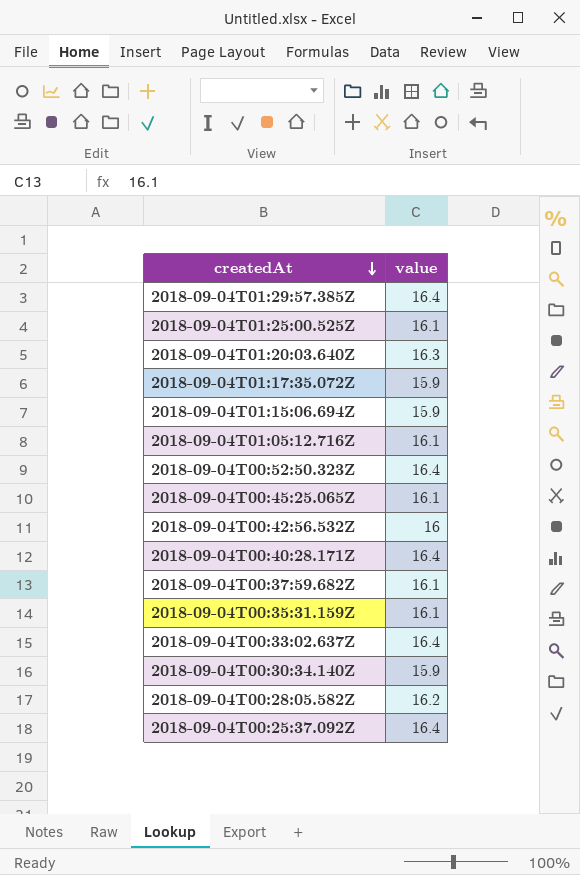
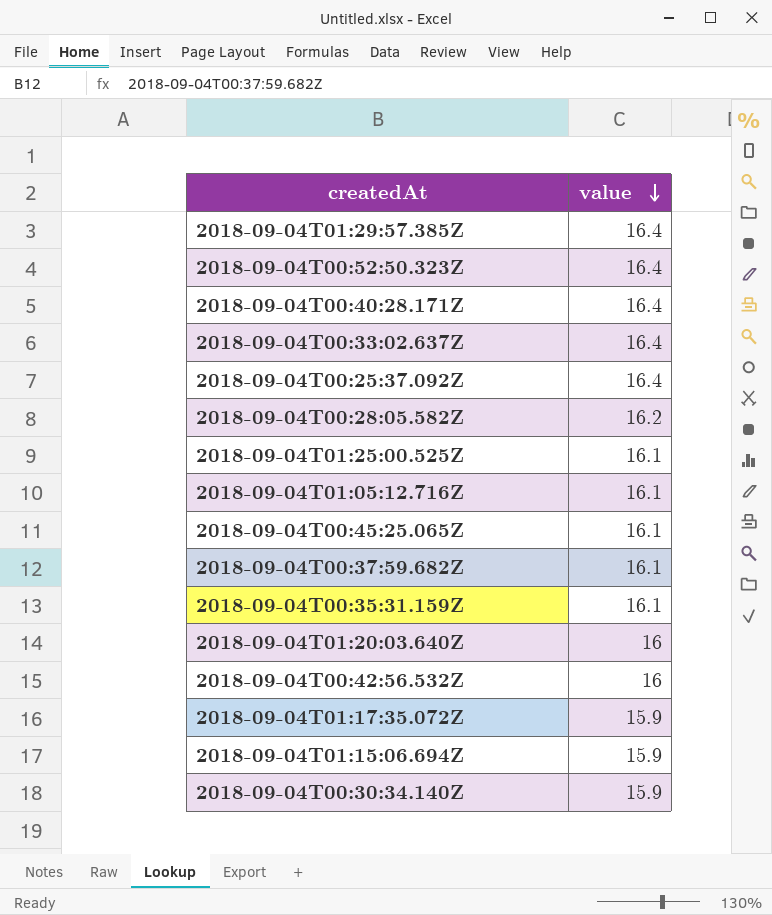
row order: createdAt descending -> value descending
2018-09-04T01:20:03.640Z | value: 16.3 -> 16

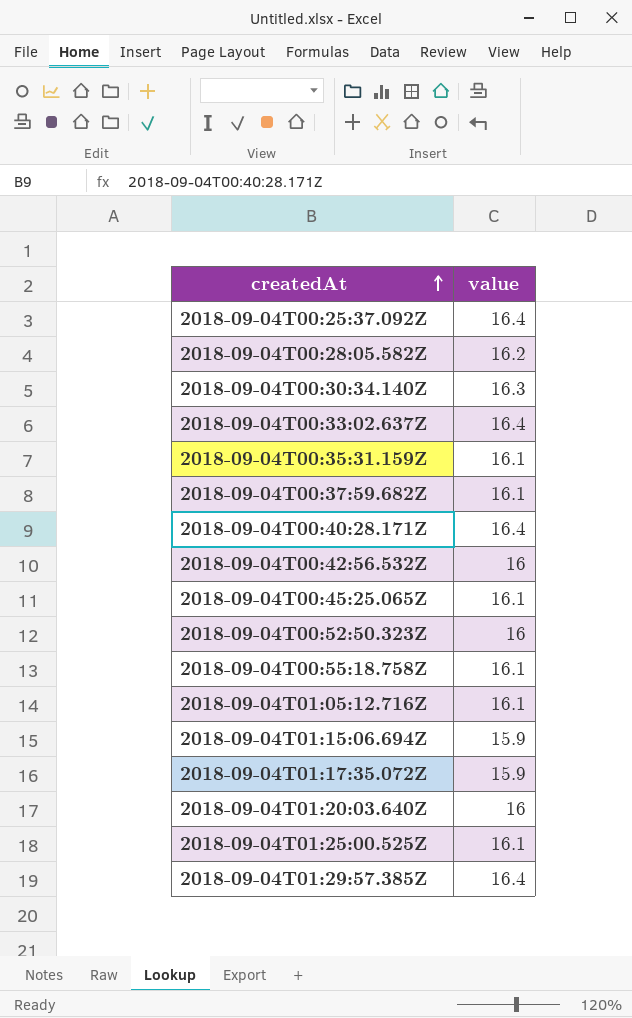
row order: value descending -> createdAt ascending
2018-09-04T00:30:34.140Z | value: 15.9 -> 16.3
2018-09-04T00:52:50.323Z | value: 16.4 -> 16
row 2018-09-04T00:55:18.758Z: none -> 16.1

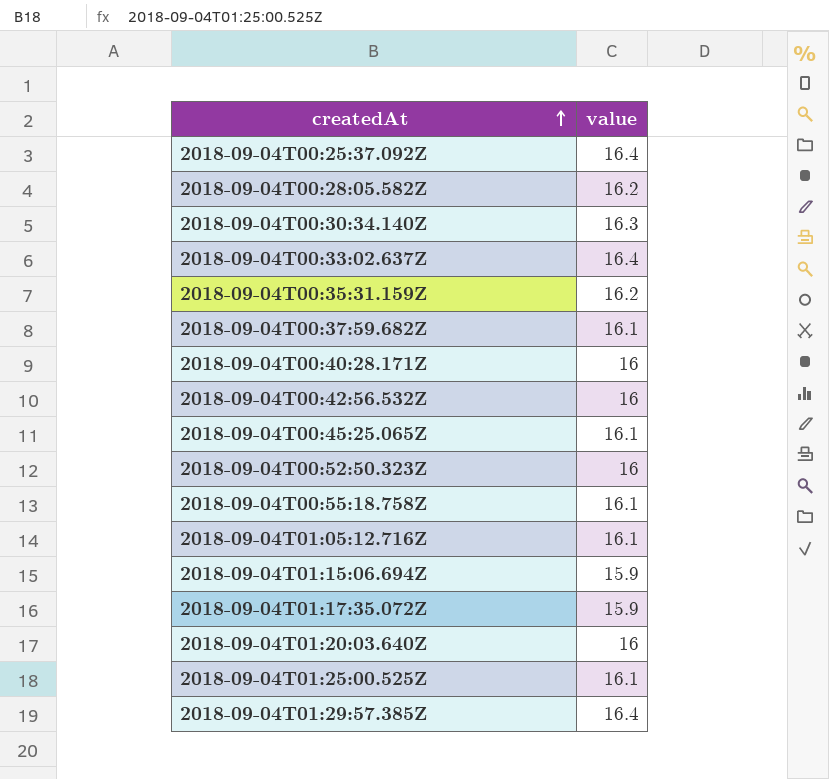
2018-09-04T00:35:31.159Z | value: 16.1 -> 16.2
2018-09-04T00:40:28.171Z | value: 16.4 -> 16

